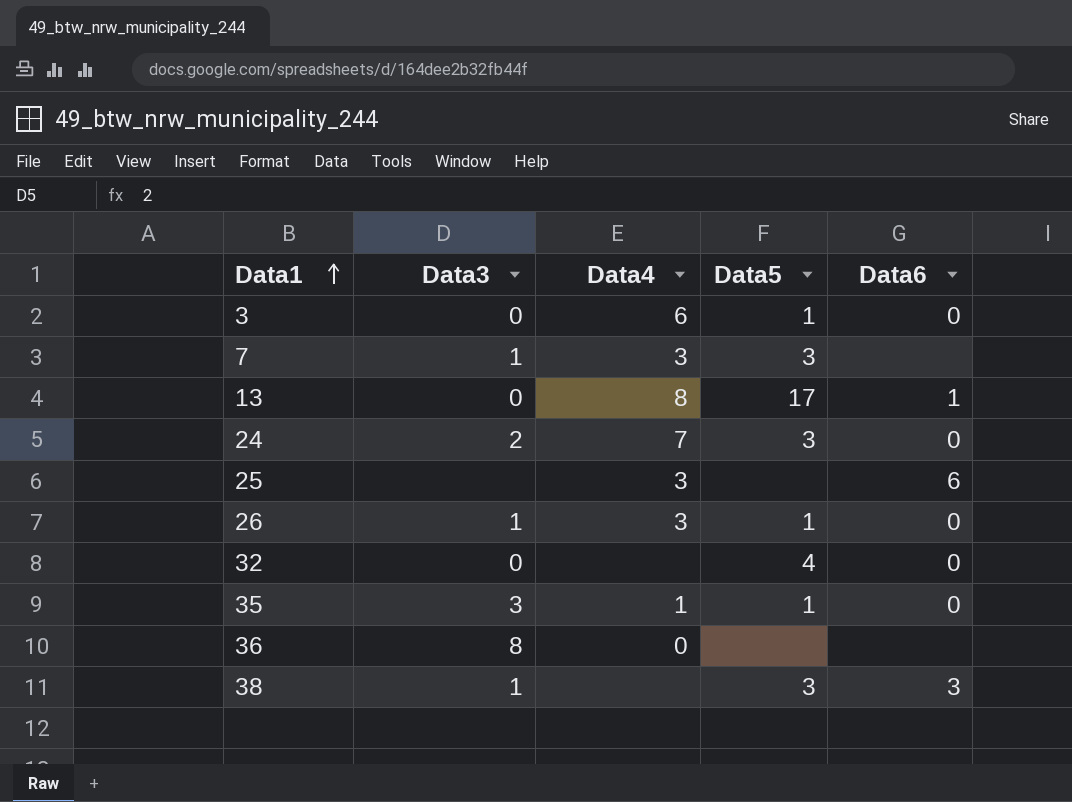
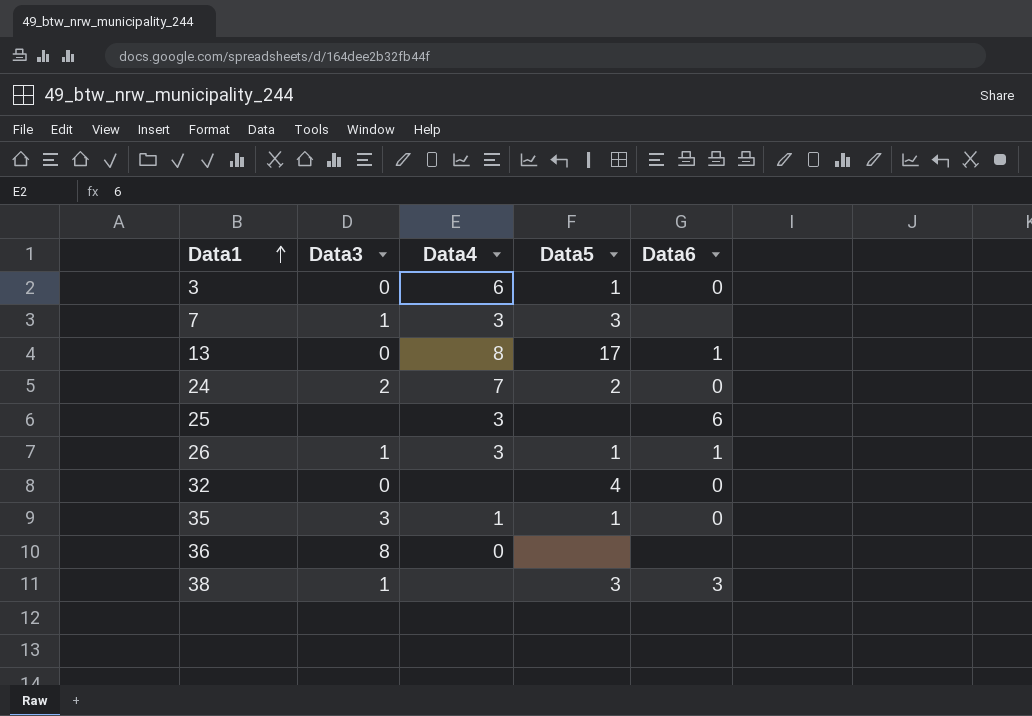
24 | Data5: 3 -> 2
26 | Data6: 0 -> 1

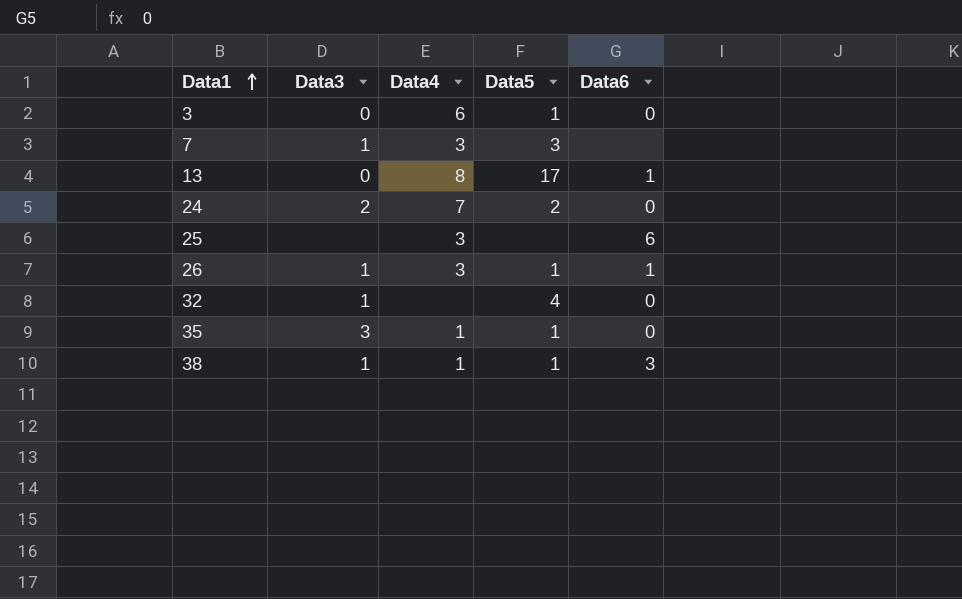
row 36: 8 | 0 | none | none -> none
32 | Data3: 0 -> 1
38 | Data4: none -> 1
38 | Data5: 3 -> 1

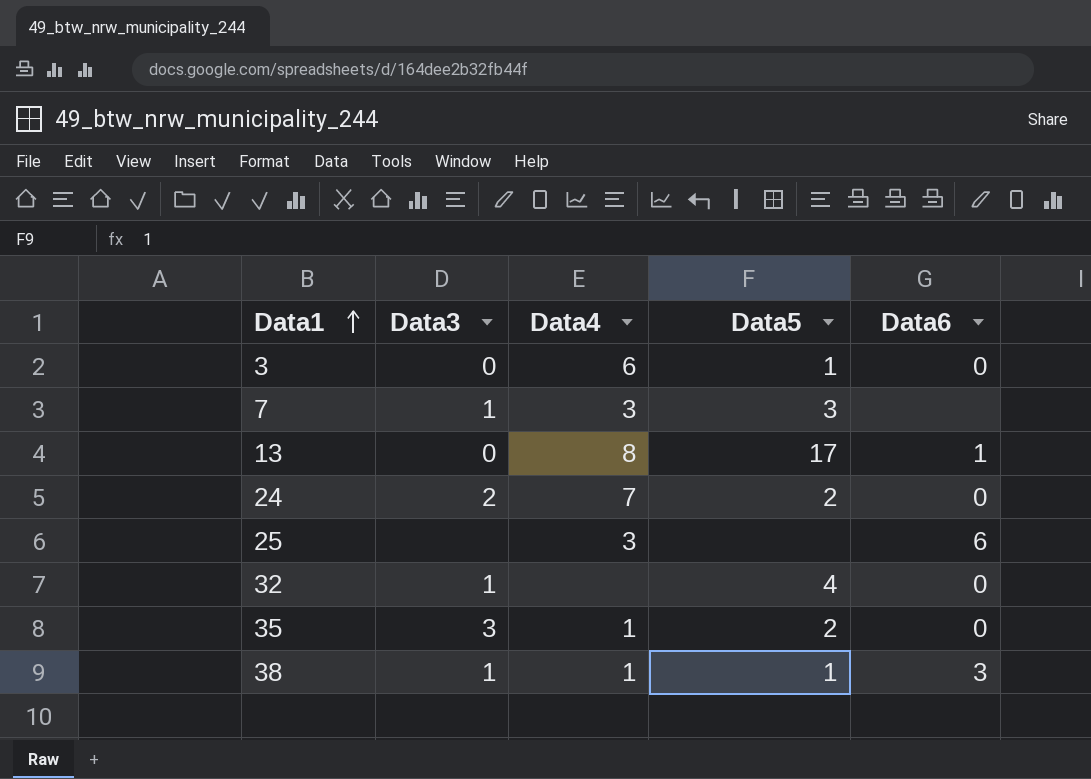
row 26: 1 | 3 | 1 | 1 -> none
35 | Data5: 1 -> 2

